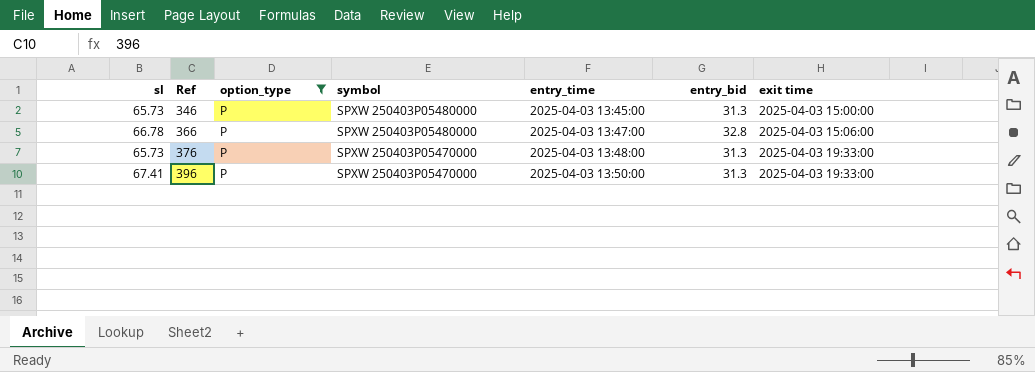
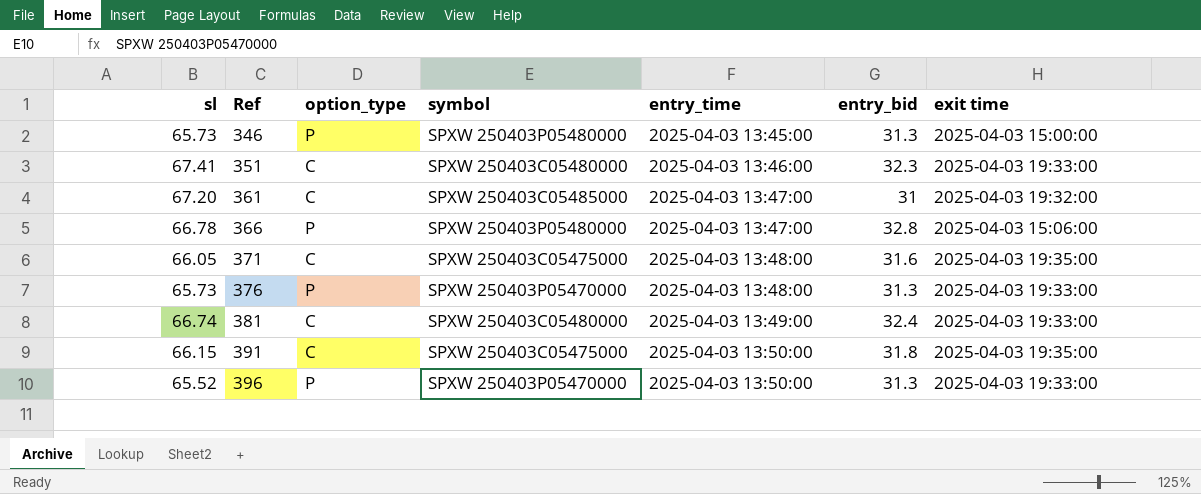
filter: option_type = P -> none
396 | sl: 67.41 -> 65.52

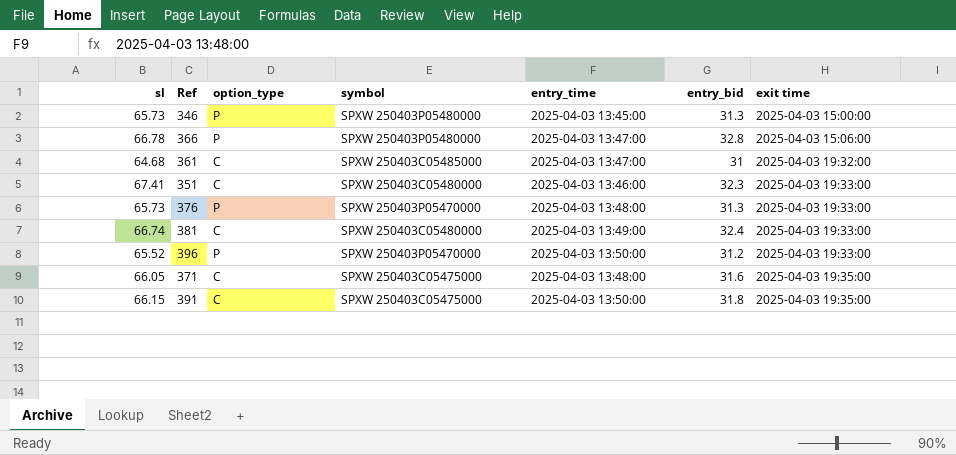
row order: Ref ascending -> exit time ascending
361 | sl: 67.20 -> 64.68
396 | entry_bid: 31.3 -> 31.2

